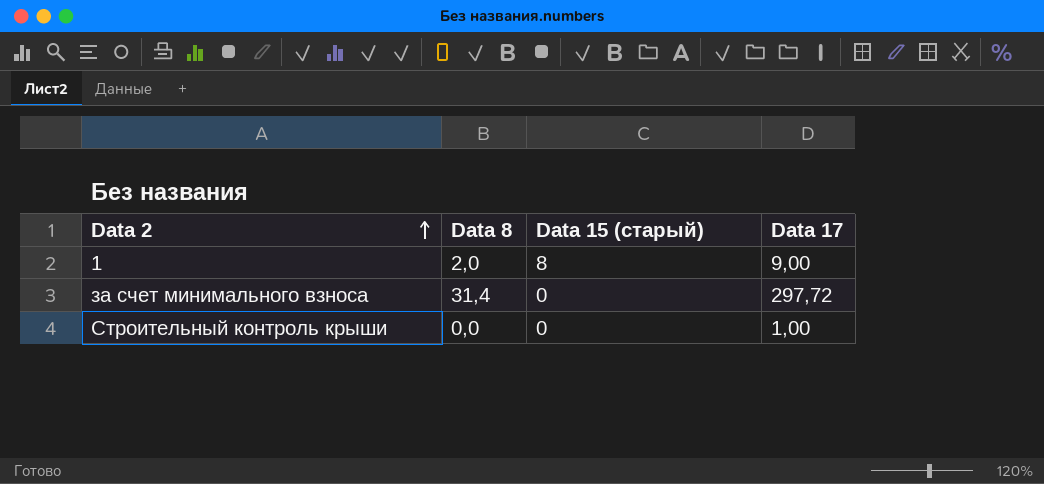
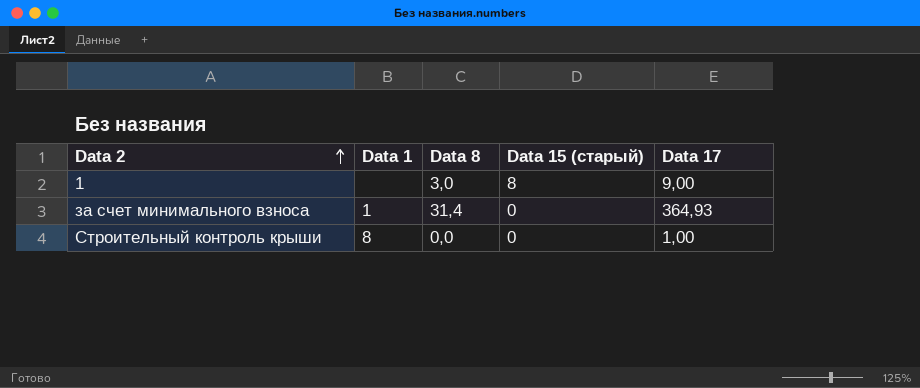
column Data 1 | position: none -> 2
1 | Data 8: 2,0 -> 3,0
за счет минимального взноса | Data 17: 297,72 -> 364,93

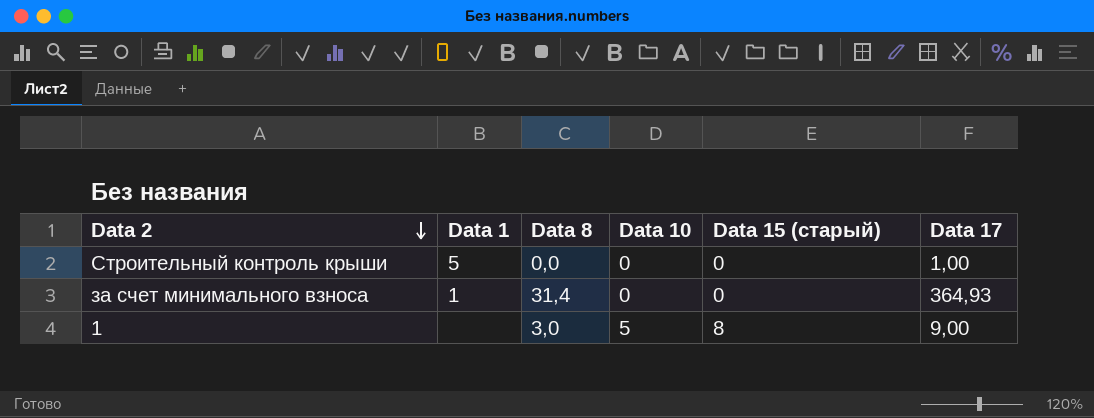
row order: Data 2 ascending -> Data 2 descending
column Data 10 | position: none -> 4
Строительный контроль крыши | Data 1: 8 -> 5

